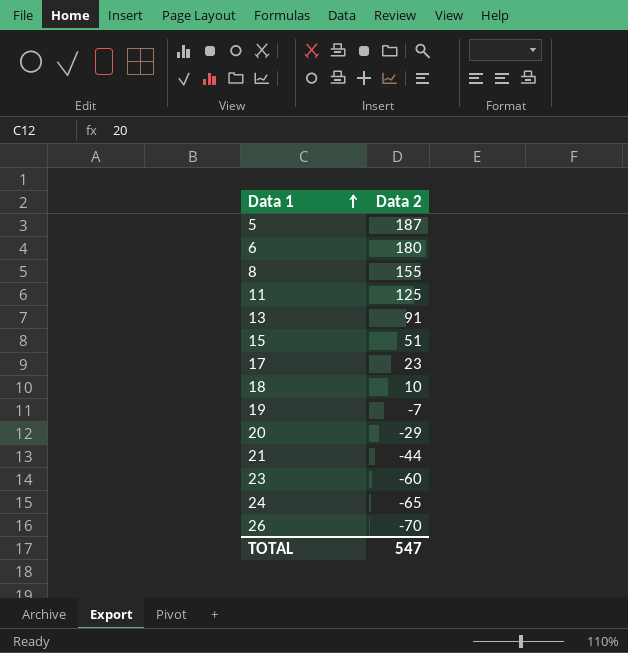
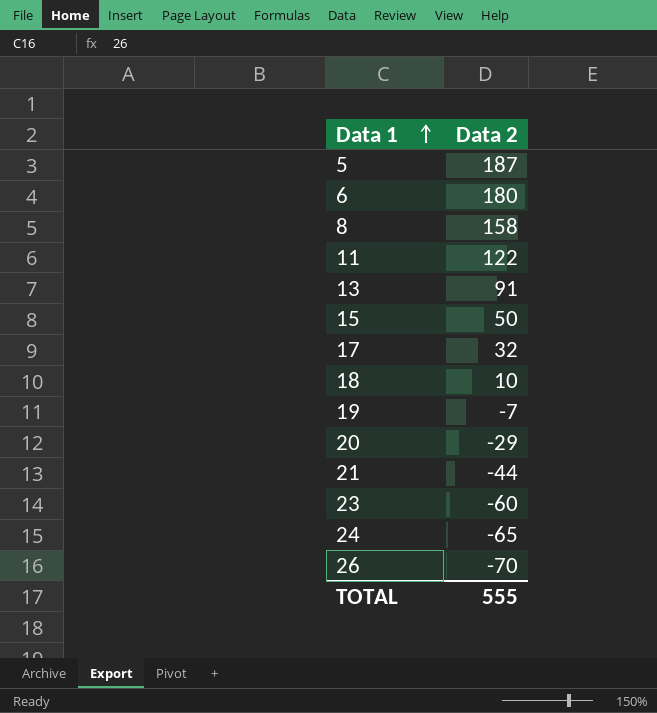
8 | Data 2: 155 -> 158
11 | Data 2: 125 -> 122
15 | Data 2: 51 -> 50
17 | Data 2: 23 -> 32
TOTAL | Data 2: 547 -> 555

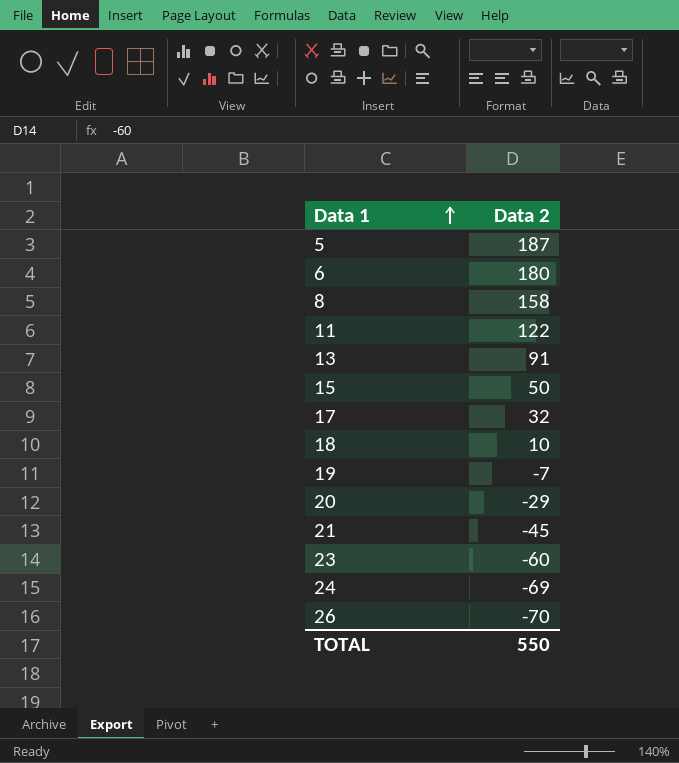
21 | Data 2: -44 -> -45
24 | Data 2: -65 -> -69
TOTAL | Data 2: 555 -> 550

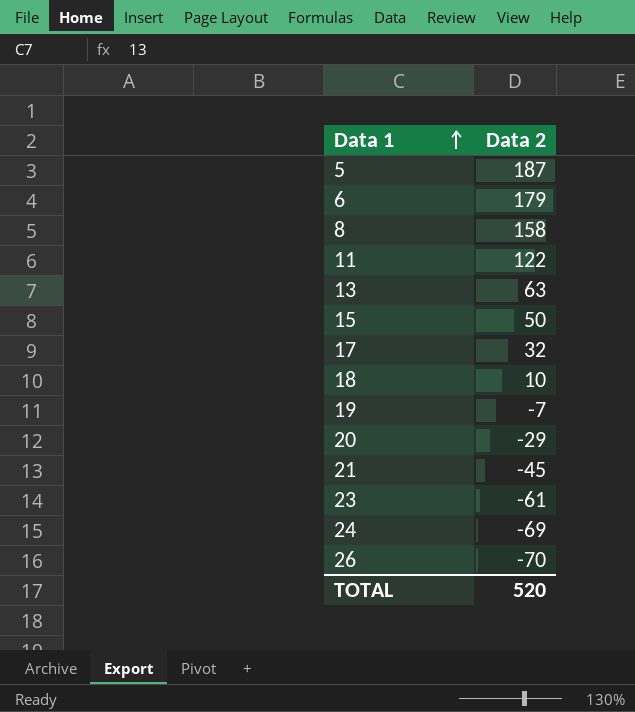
6 | Data 2: 180 -> 179
13 | Data 2: 91 -> 63
23 | Data 2: -60 -> -61
TOTAL | Data 2: 550 -> 520

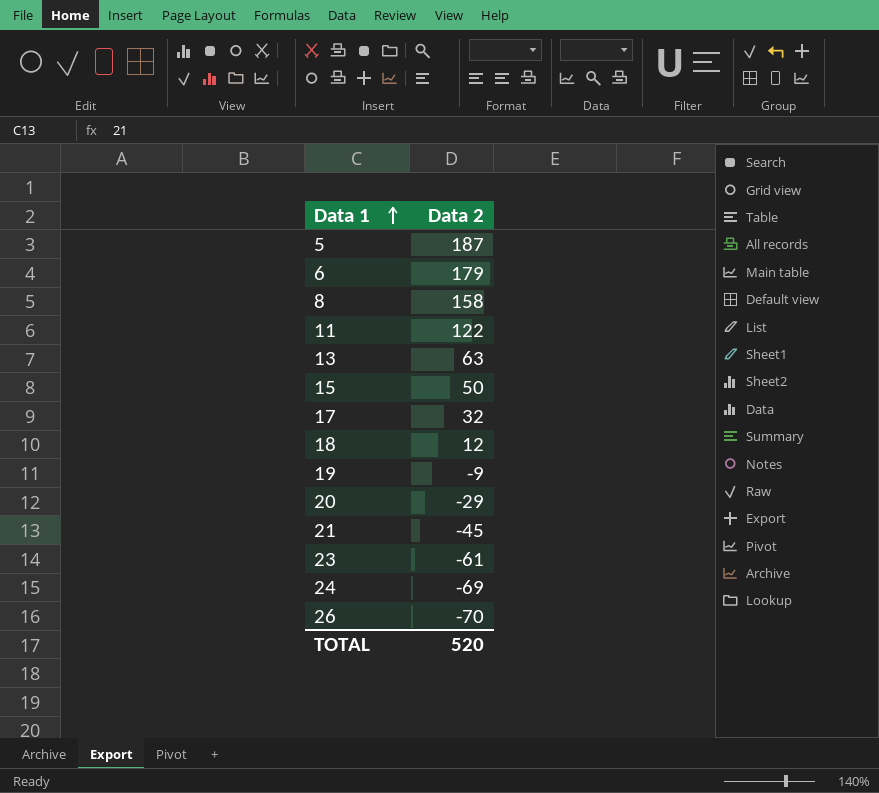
18 | Data 2: 10 -> 12
19 | Data 2: -7 -> -9

